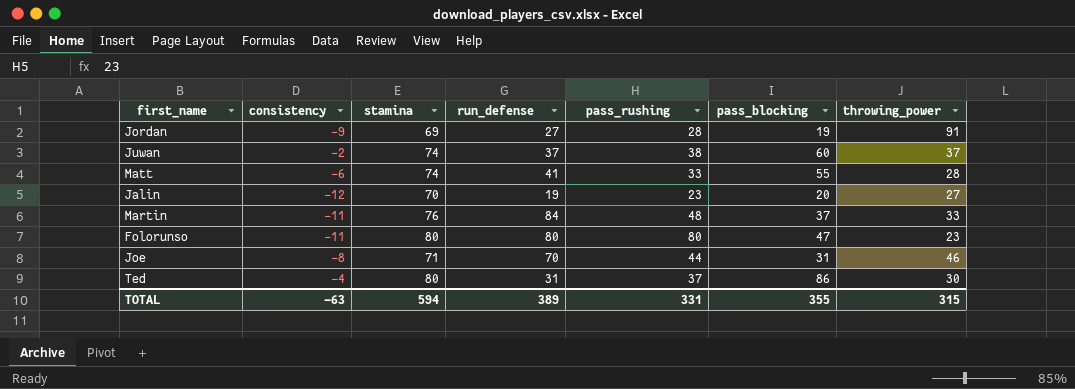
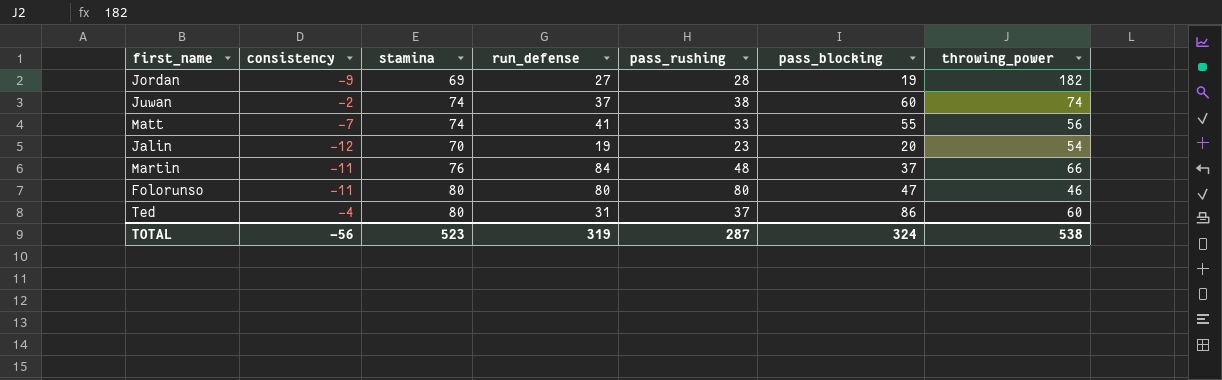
row Joe: -8 | 71 | 70 | 44 | 31 | 46 -> none
Jordan | throwing_power: 91 -> 182
Juwan | throwing_power: 37 -> 74
Matt | consistency: -6 -> -7
Matt | throwing_power: 28 -> 56
Jalin | throwing_power: 27 -> 54
Martin | throwing_power: 33 -> 66
Folorunso | throwing_power: 23 -> 46
Ted | throwing_power: 30 -> 60
TOTAL | consistency: -63 -> -56
TOTAL | stamina: 594 -> 523
TOTAL | run_defense: 389 -> 319
TOTAL | pass_rushing: 331 -> 287
TOTAL | pass_blocking: 355 -> 324
TOTAL | throwing_power: 315 -> 538

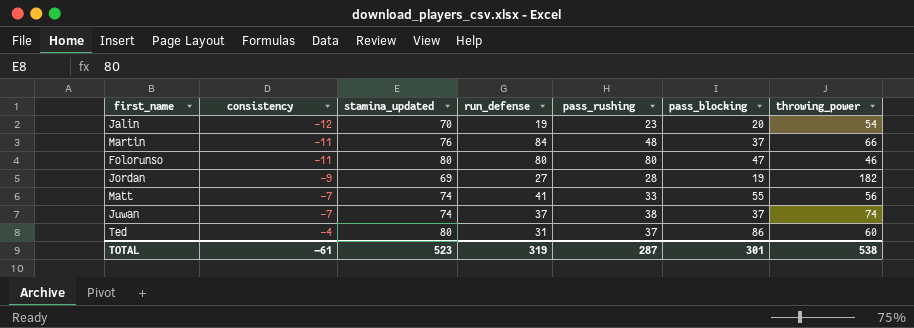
row order: none -> consistency ascending
column name: stamina -> stamina_updated
Juwan | consistency: -2 -> -7
Juwan | pass_blocking: 60 -> 37
TOTAL | consistency: -56 -> -61
TOTAL | pass_blocking: 324 -> 301

